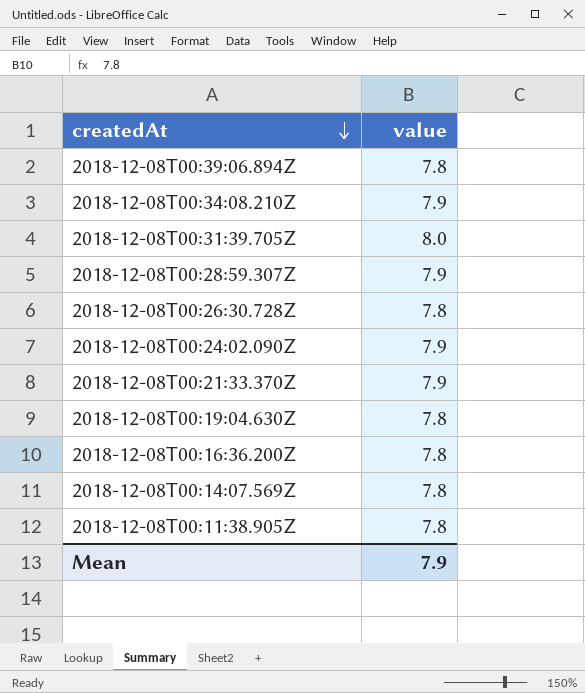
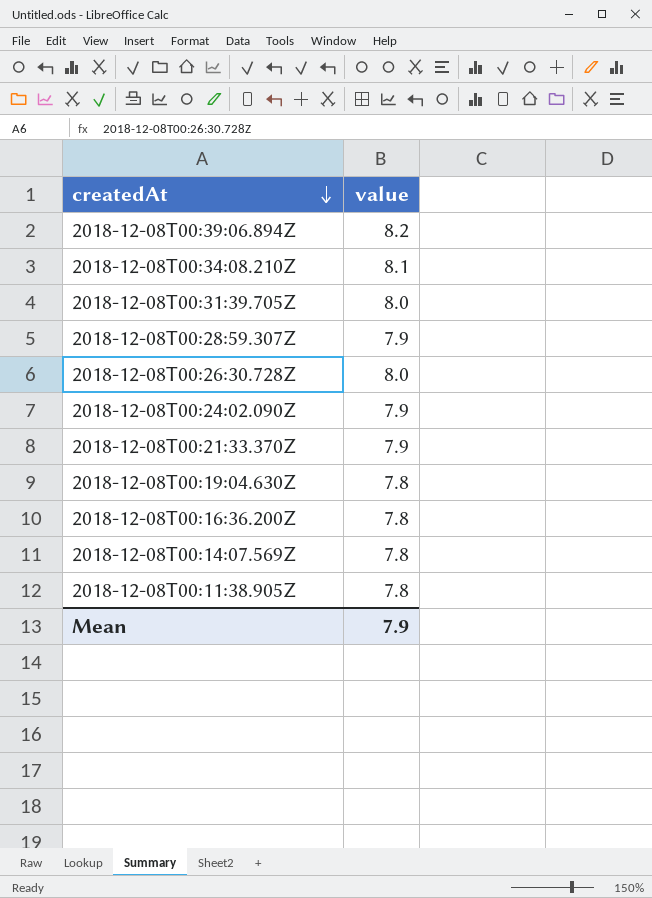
2018-12-08T00:39:06.894Z | value: 7.8 -> 8.2
2018-12-08T00:34:08.210Z | value: 7.9 -> 8.1
2018-12-08T00:26:30.728Z | value: 7.8 -> 8.0

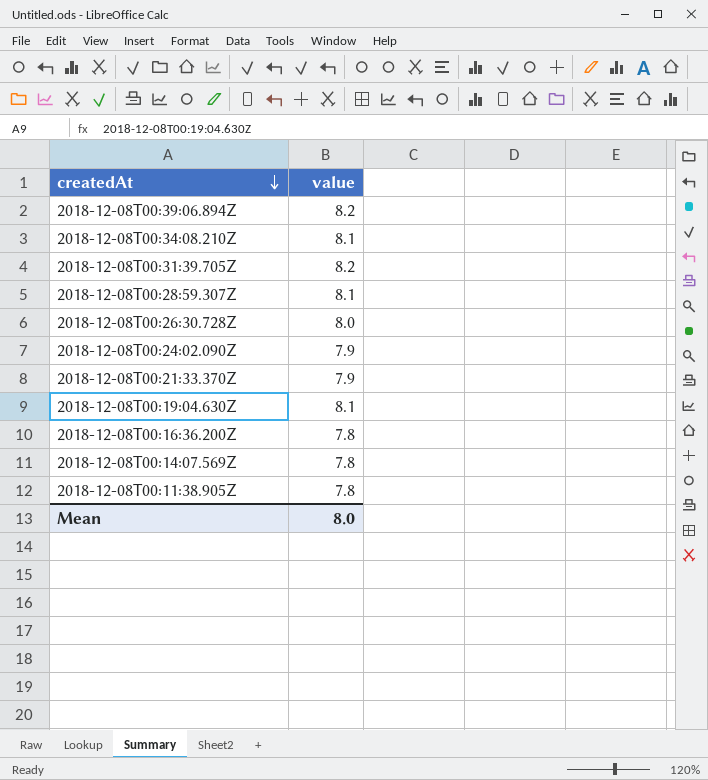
2018-12-08T00:31:39.705Z | value: 8.0 -> 8.2
2018-12-08T00:28:59.307Z | value: 7.9 -> 8.1
2018-12-08T00:19:04.630Z | value: 7.8 -> 8.1
Mean | value: 7.9 -> 8.0

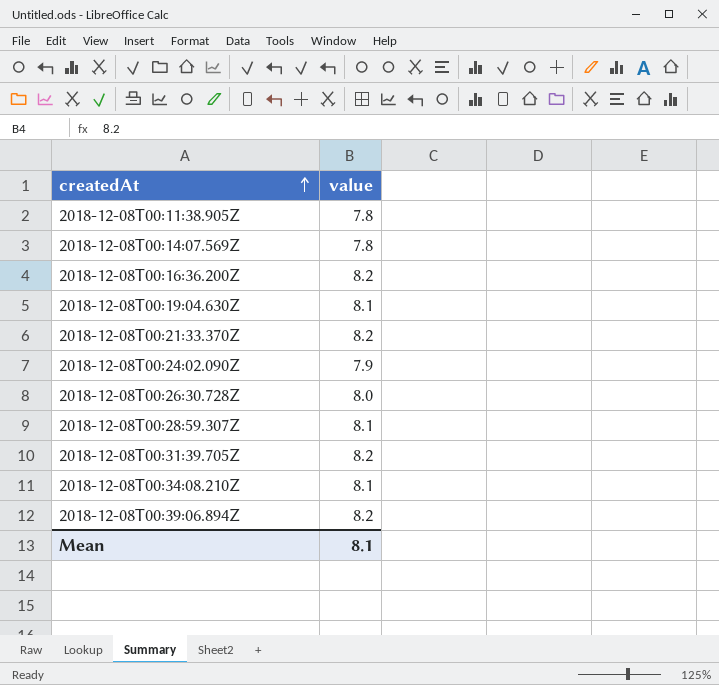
row order: createdAt descending -> createdAt ascending
2018-12-08T00:16:36.200Z | value: 7.8 -> 8.2
2018-12-08T00:21:33.370Z | value: 7.9 -> 8.2
Mean | value: 8.0 -> 8.1

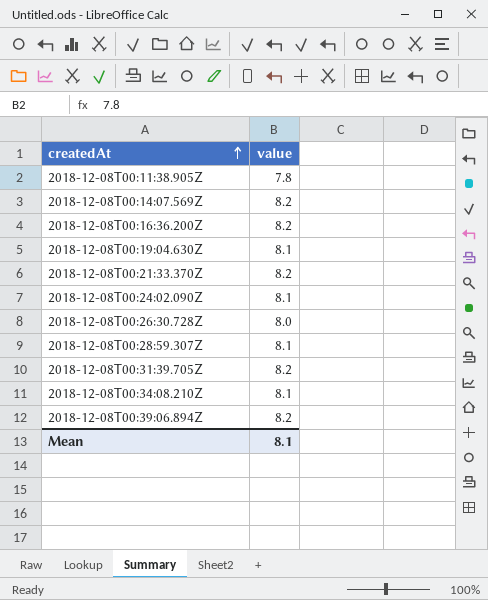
2018-12-08T00:14:07.569Z | value: 7.8 -> 8.2
2018-12-08T00:24:02.090Z | value: 7.9 -> 8.1

